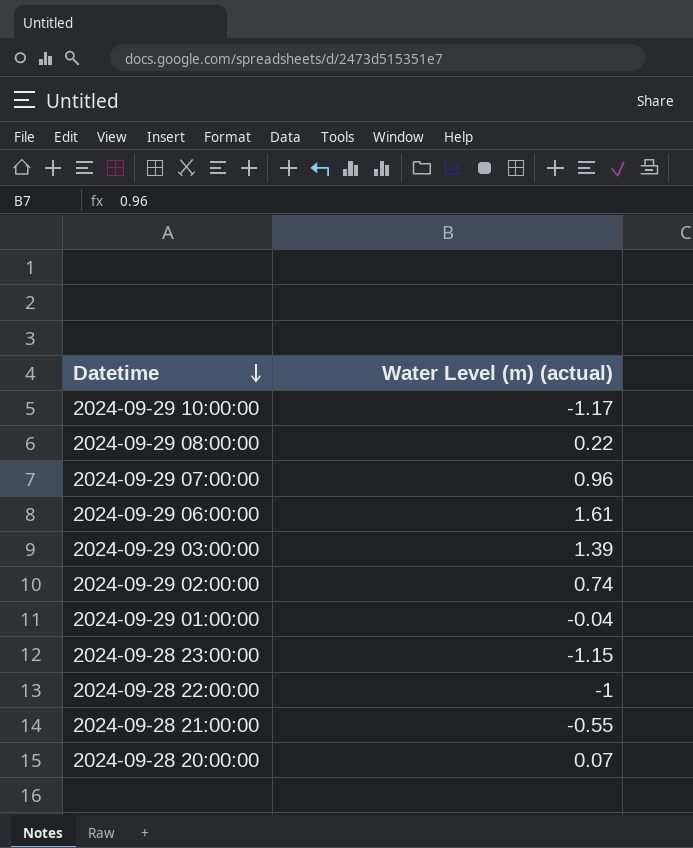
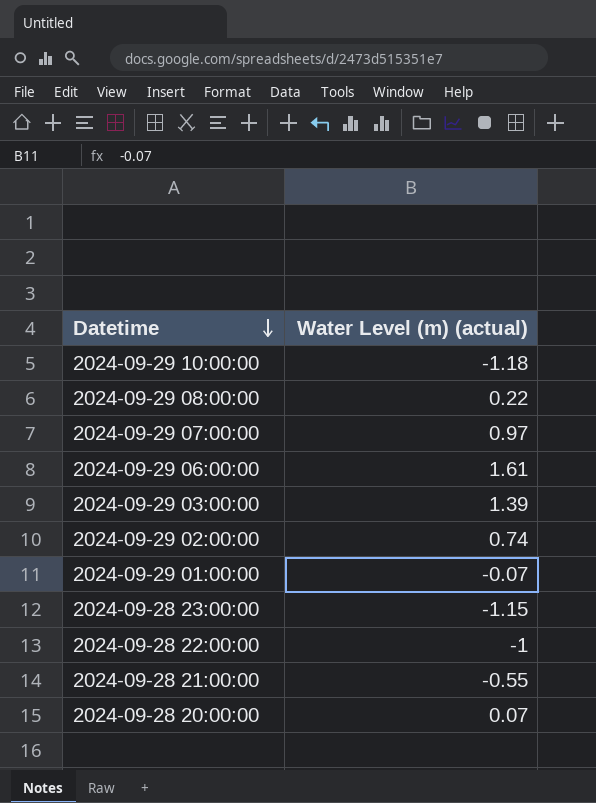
2024-09-29 10:00:00 | Water Level (m) (actual): -1.17 -> -1.18
2024-09-29 07:00:00 | Water Level (m) (actual): 0.96 -> 0.97
2024-09-29 01:00:00 | Water Level (m) (actual): -0.04 -> -0.07

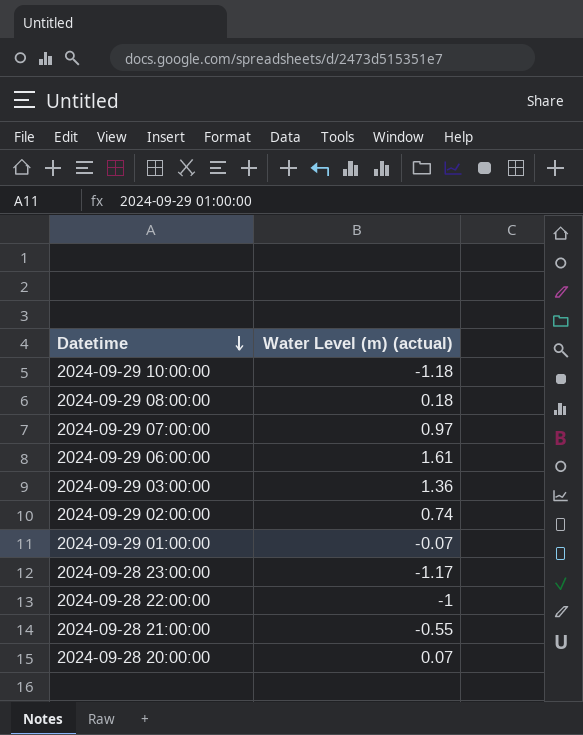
2024-09-29 08:00:00 | Water Level (m) (actual): 0.22 -> 0.18
2024-09-29 03:00:00 | Water Level (m) (actual): 1.39 -> 1.36
2024-09-28 23:00:00 | Water Level (m) (actual): -1.15 -> -1.17

